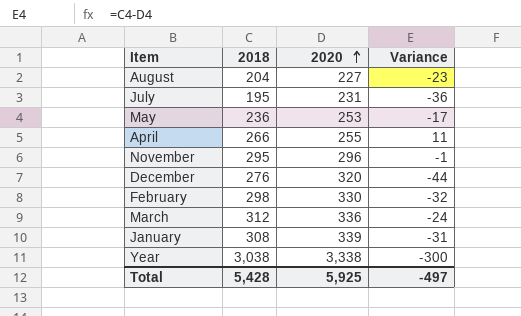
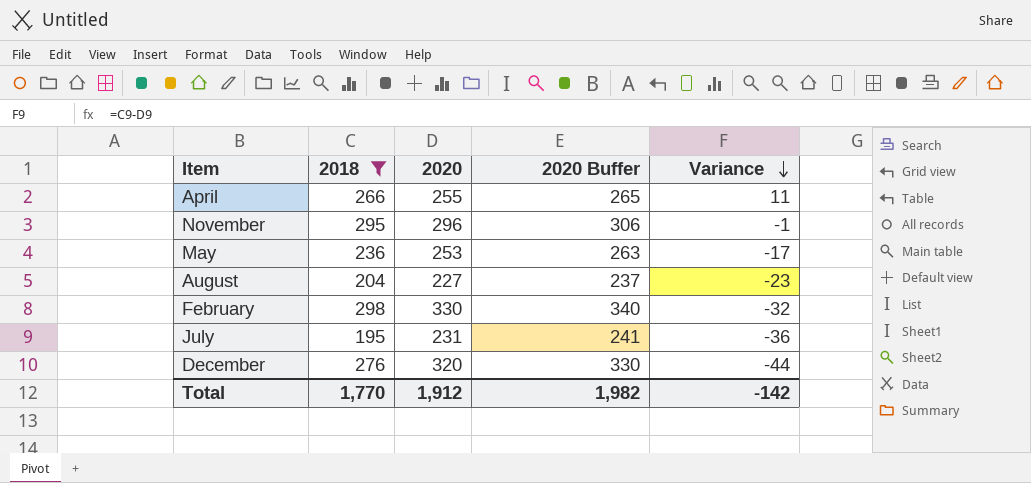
filter: none -> 2018 <= 298
row order: 2020 ascending -> Variance descending
column 2020 Buffer | formula: none -> [2020] + 10
Total | 2018: 5,428 -> 1,770
Total | 2020: 5,925 -> 1,912
Total | Variance: -497 -> -142

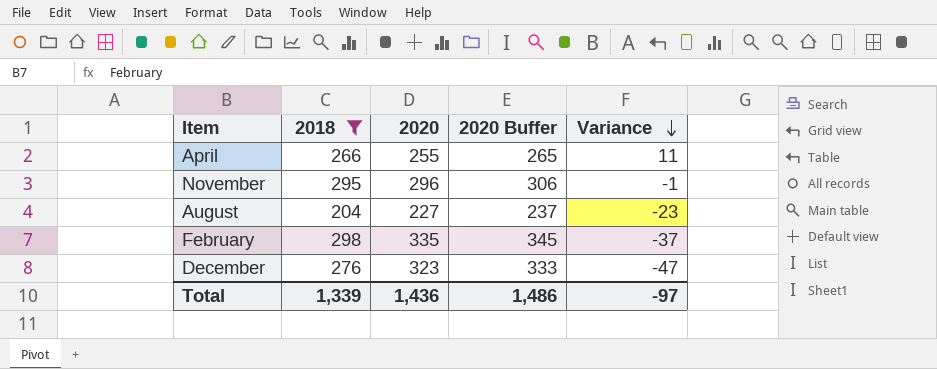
row May: 236 | 253 | 263 | -17 -> none
row July: 195 | 231 | 241 | -36 -> none
February | 2020: 330 -> 335
February | 2020 Buffer: 340 -> 345
February | Variance: -32 -> -37
December | 2020: 320 -> 323
December | 2020 Buffer: 330 -> 333
December | Variance: -44 -> -47
Total | 2018: 1,770 -> 1,339
Total | 2020: 1,912 -> 1,436
Total | 2020 Buffer: 1,982 -> 1,486
Total | Variance: -142 -> -97

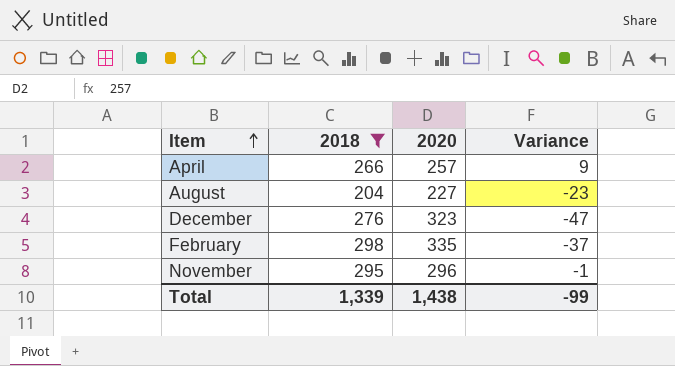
row order: Variance descending -> Item ascending
column 2020 Buffer | formula: [2020] + 10 -> none
April | 2020: 255 -> 257
April | Variance: 11 -> 9
Total | 2020: 1,436 -> 1,438
Total | Variance: -97 -> -99

